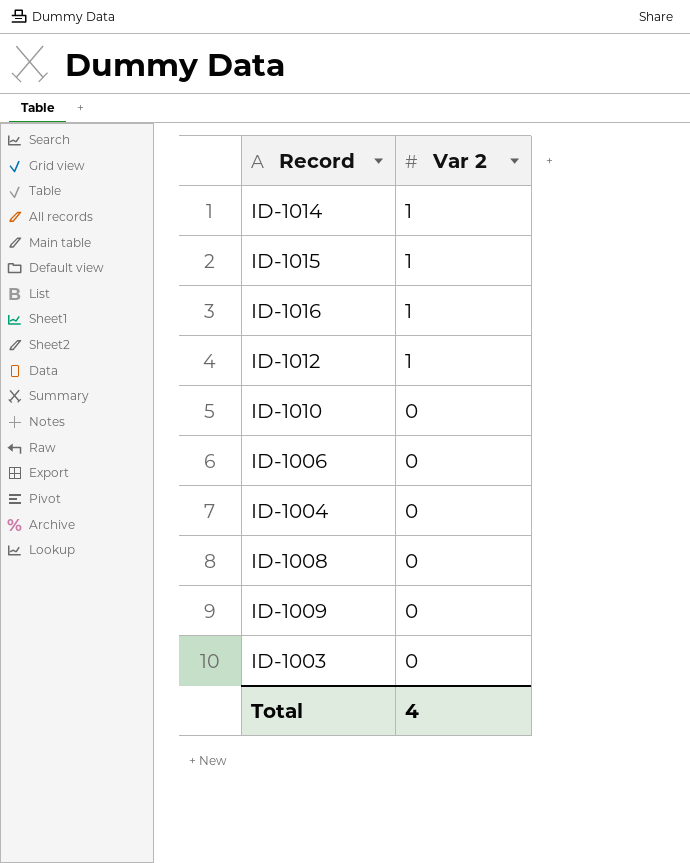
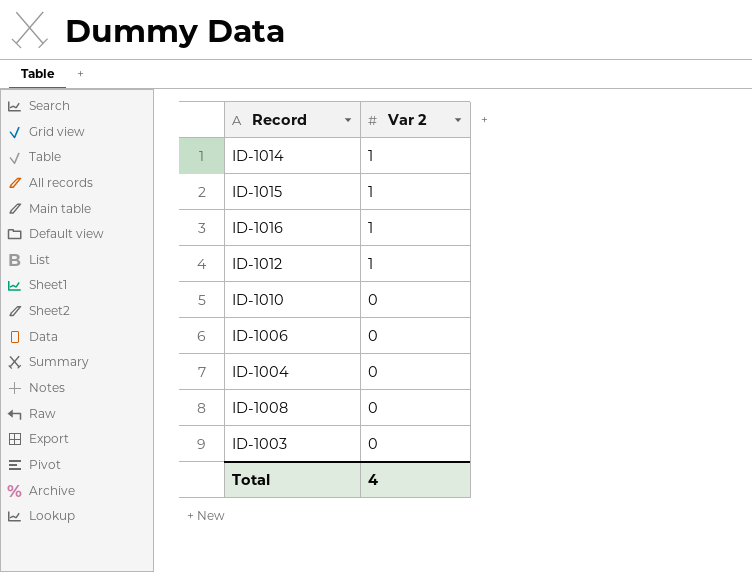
row ID-1009: 0 -> none

